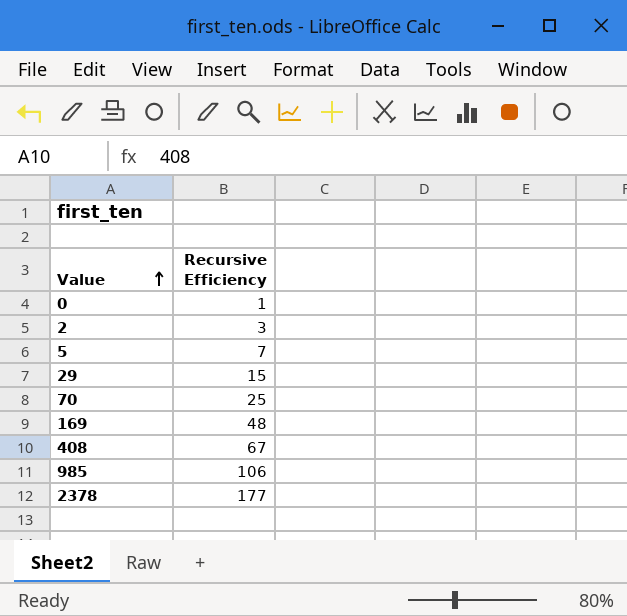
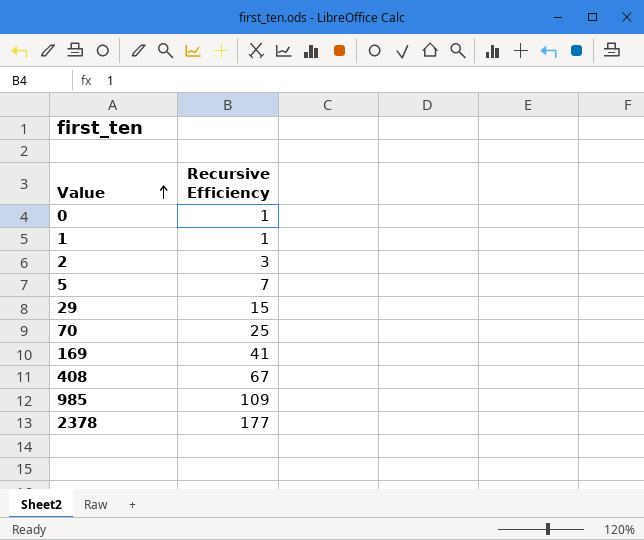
row 1: none -> 1
169 | Recursive Efficiency: 48 -> 41
985 | Recursive Efficiency: 106 -> 109

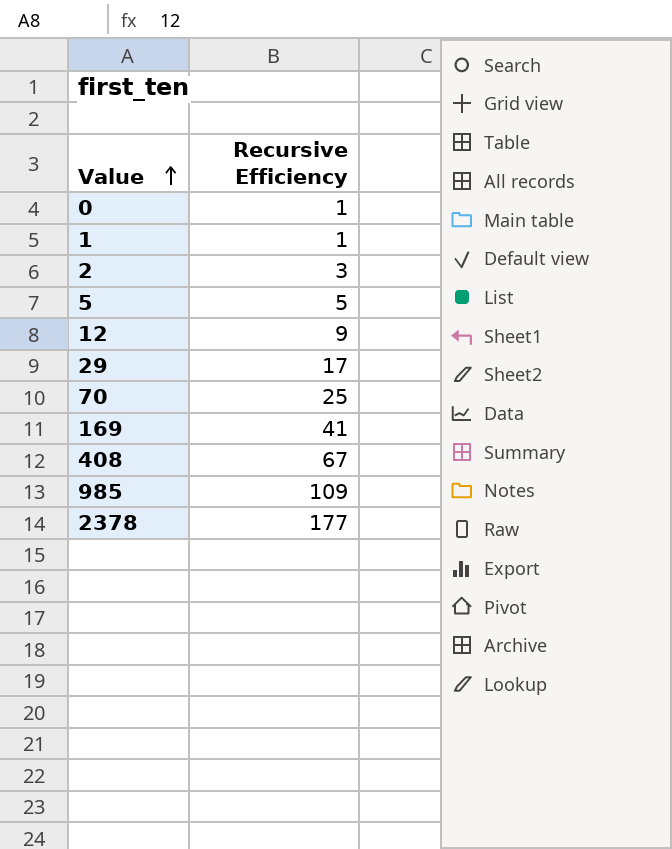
5 | Recursive Efficiency: 7 -> 5
row 12: none -> 9
29 | Recursive Efficiency: 15 -> 17

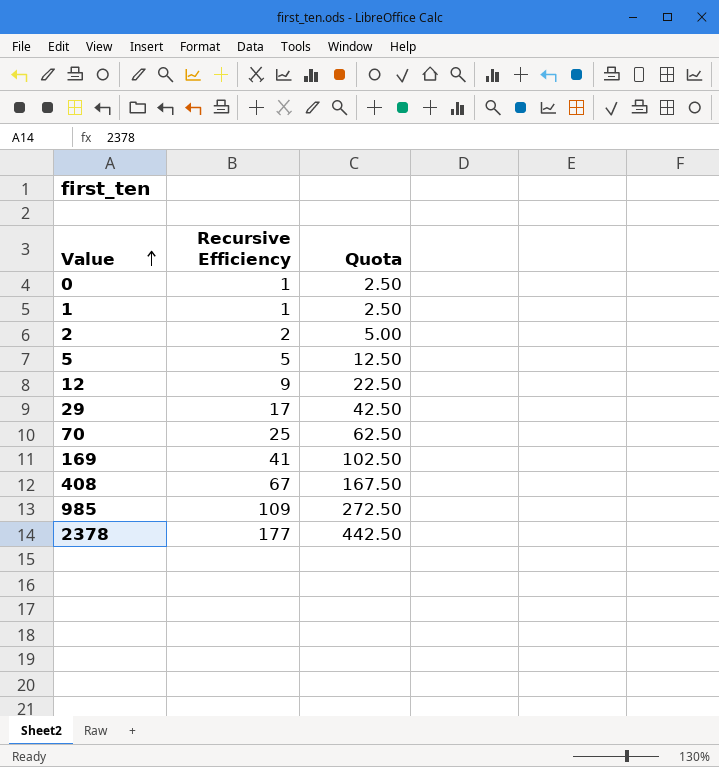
column Quota | formula: none -> [Recursive Efficiency] * 2.5
2 | Recursive Efficiency: 3 -> 2

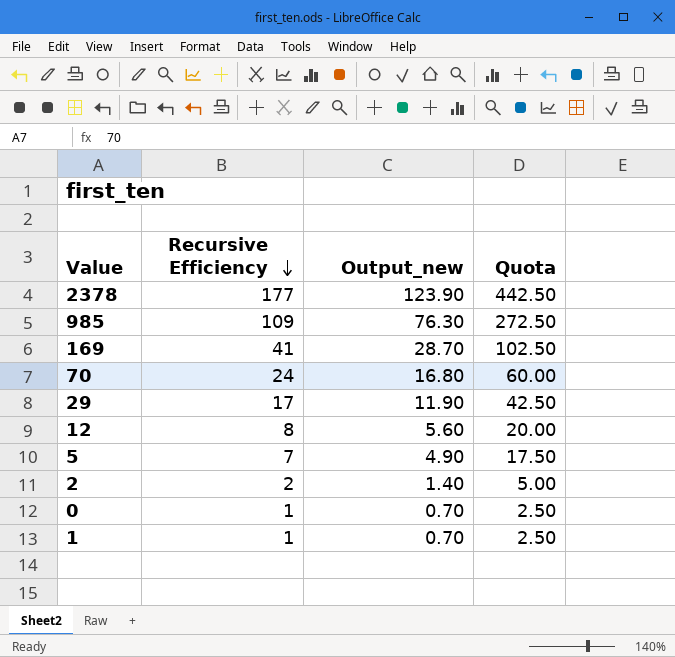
row order: Value ascending -> Recursive Efficiency descending
column Output_new | formula: none -> [Recursive Efficiency] * 0.7
row 408: 67 | 167.50 -> none
70 | Recursive Efficiency: 25 -> 24
70 | Quota: 62.50 -> 60.00
12 | Recursive Efficiency: 9 -> 8
12 | Quota: 22.50 -> 20.00
5 | Recursive Efficiency: 5 -> 7
5 | Quota: 12.50 -> 17.50

